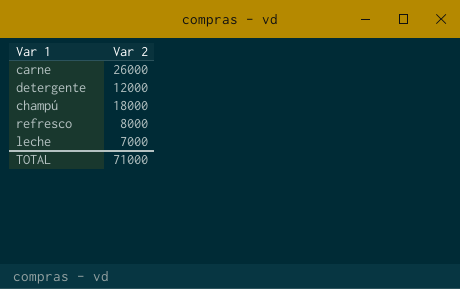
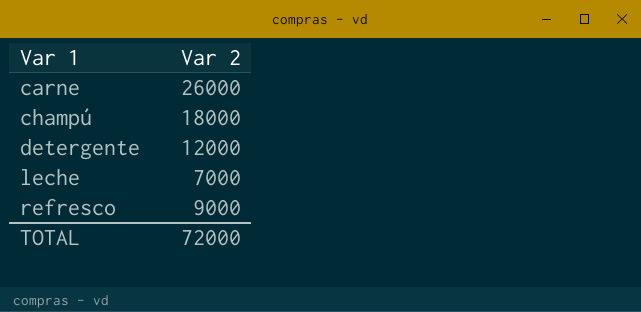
row order: none -> Var 1 ascending
refresco | Var 2: 8000 -> 9000
TOTAL | Var 2: 71000 -> 72000

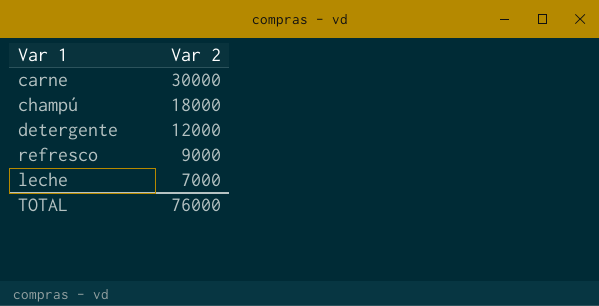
row order: Var 1 ascending -> Var 2 descending
carne | Var 2: 26000 -> 30000
TOTAL | Var 2: 72000 -> 76000

